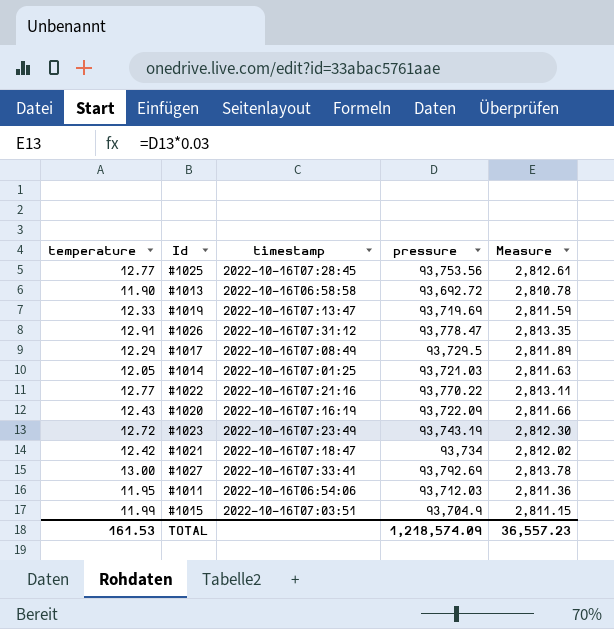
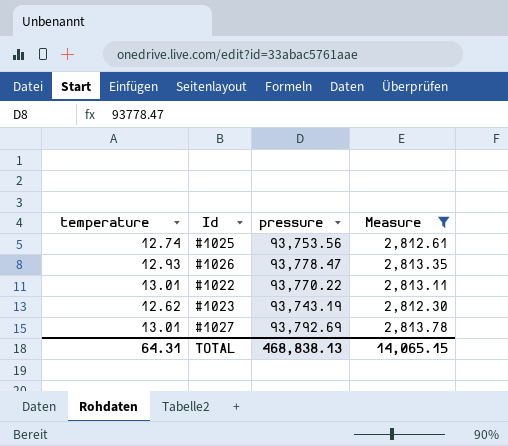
filter: none -> Measure >= 2,812.30
column timestamp | position: 3 -> none
#1025 | temperature: 12.77 -> 12.74
#1026 | temperature: 12.91 -> 12.93
#1022 | temperature: 12.77 -> 13.01
#1023 | temperature: 12.72 -> 12.62
#1027 | temperature: 13.00 -> 13.01
TOTAL | temperature: 161.53 -> 64.31
TOTAL | pressure: 1,218,574.09 -> 468,838.13
TOTAL | Measure: 36,557.23 -> 14,065.15

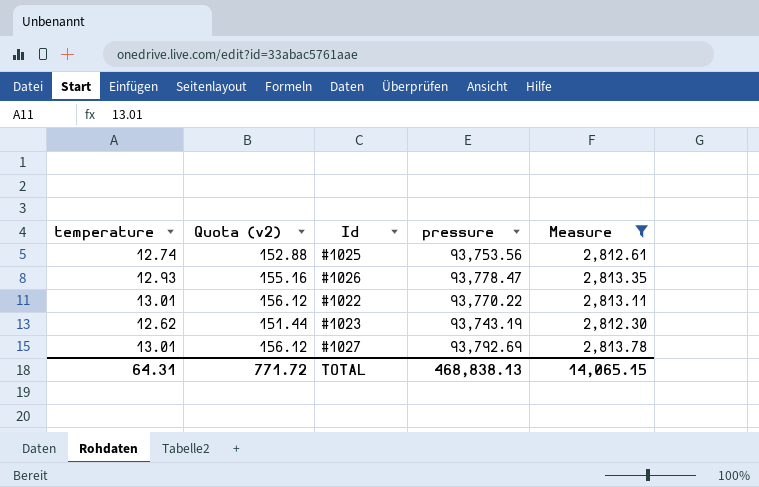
column Quota (v2) | formula: none -> [temperature] * 12

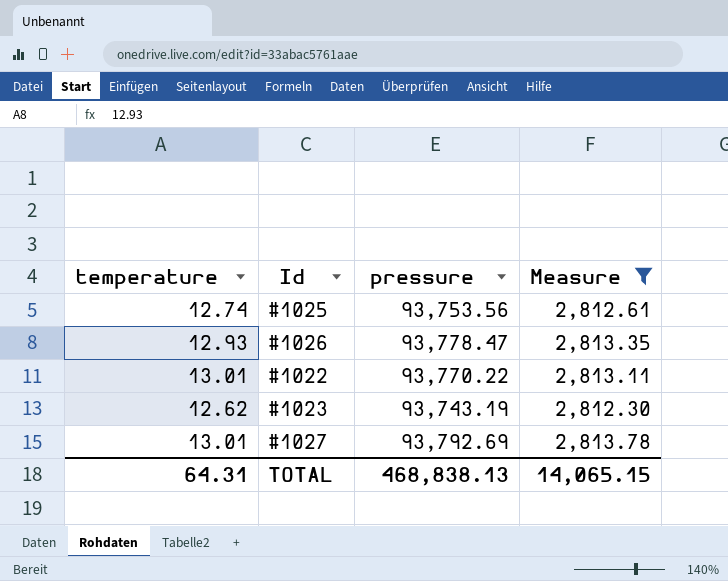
column Quota (v2) | formula: [temperature] * 12 -> none

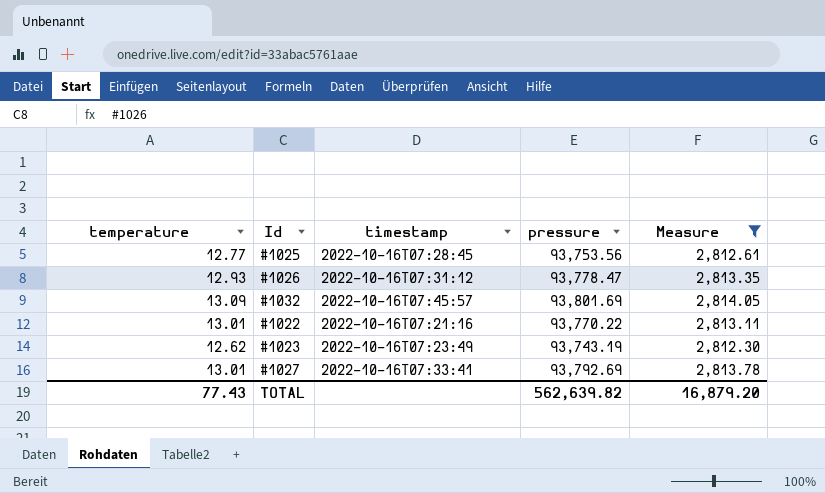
column timestamp | position: none -> 3
#1025 | temperature: 12.74 -> 12.77
row #1032: none -> 13.09 | 2022-10-16T07:45:57 | 93,801.69 | 2,814.05
TOTAL | temperature: 64.31 -> 77.43
TOTAL | pressure: 468,838.13 -> 562,639.82
TOTAL | Measure: 14,065.15 -> 16,879.20

